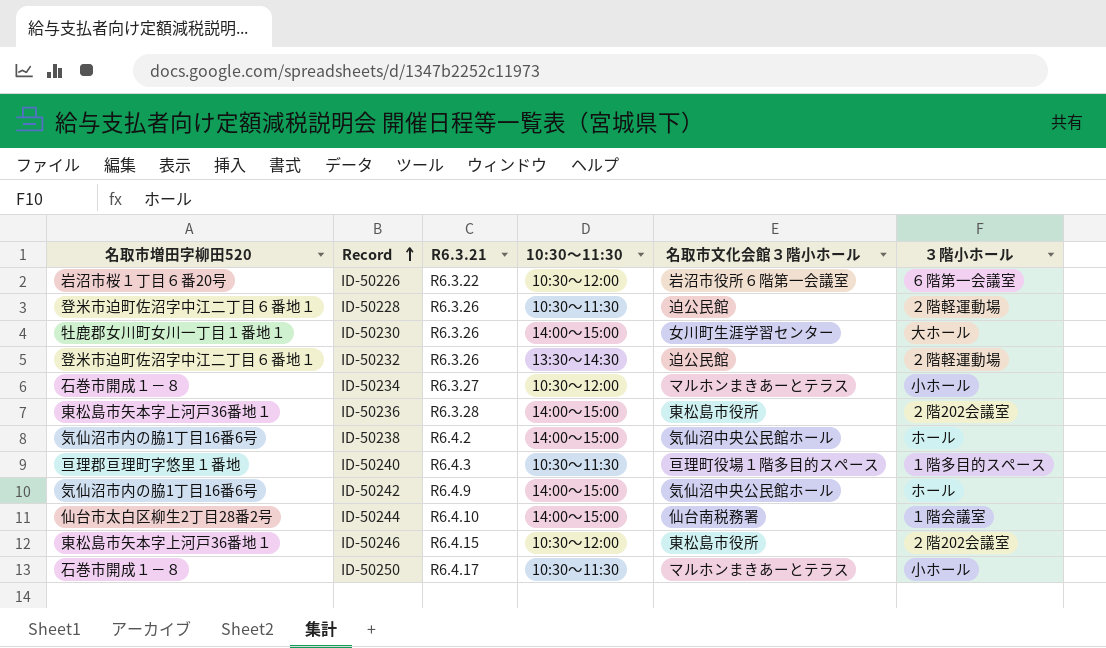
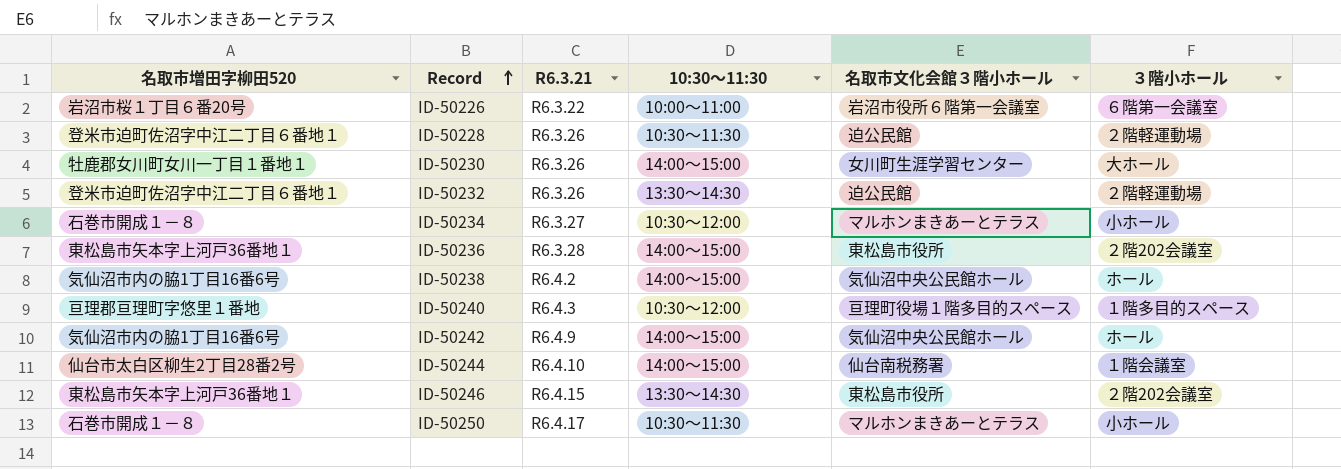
ID-50226 | 10:30～11:30: 10:30～12:00 -> 10:00～11:00
ID-50240 | 10:30～11:30: 10:30～11:30 -> 10:30～12:00
ID-50246 | 10:30～11:30: 10:30～12:00 -> 13:30～14:30

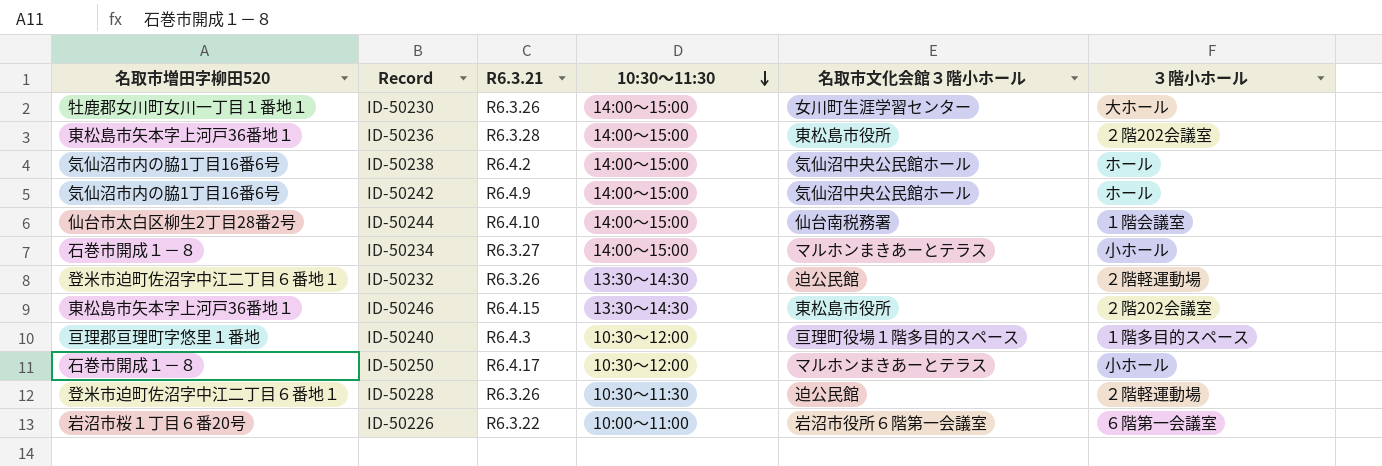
row order: Record ascending -> 10:30～11:30 descending
ID-50234 | 10:30～11:30: 10:30～12:00 -> 14:00～15:00
ID-50250 | 10:30～11:30: 10:30～11:30 -> 10:30～12:00

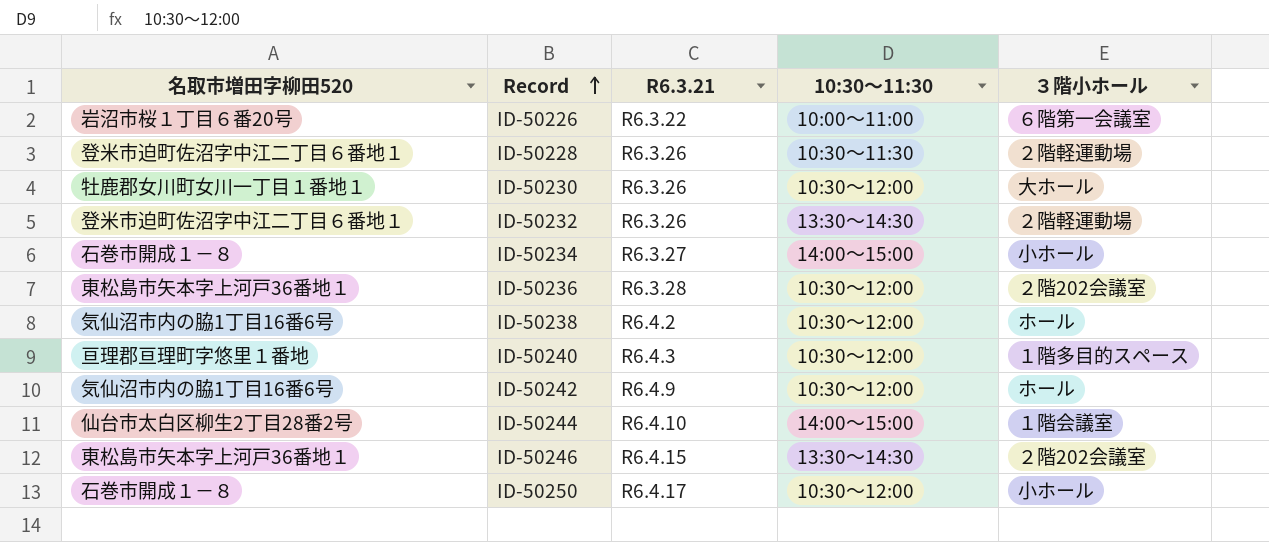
row order: 10:30～11:30 descending -> Record ascending
column 名取市文化会館３階小ホール | position: 5 -> none
ID-50230 | 10:30～11:30: 14:00～15:00 -> 10:30～12:00
ID-50236 | 10:30～11:30: 14:00～15:00 -> 10:30～12:00
ID-50238 | 10:30～11:30: 14:00～15:00 -> 10:30～12:00
ID-50242 | 10:30～11:30: 14:00～15:00 -> 10:30～12:00

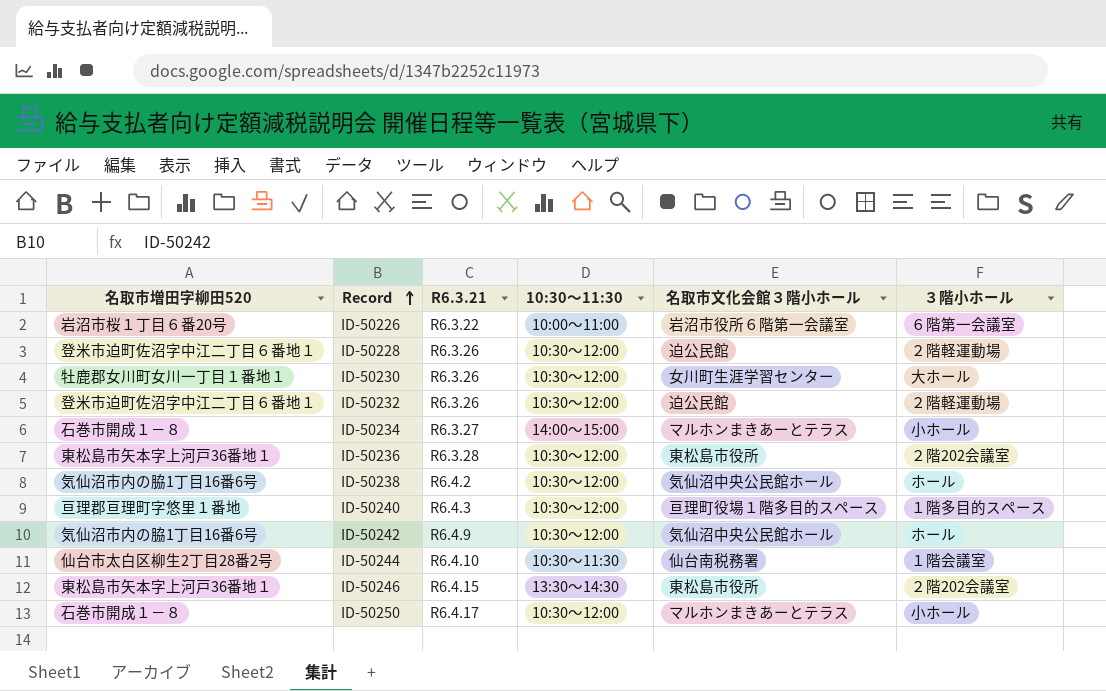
column 名取市文化会館３階小ホール | position: none -> 5
ID-50228 | 10:30～11:30: 10:30～11:30 -> 10:30～12:00
ID-50232 | 10:30～11:30: 13:30～14:30 -> 10:30～12:00
ID-50244 | 10:30～11:30: 14:00～15:00 -> 10:30～11:30

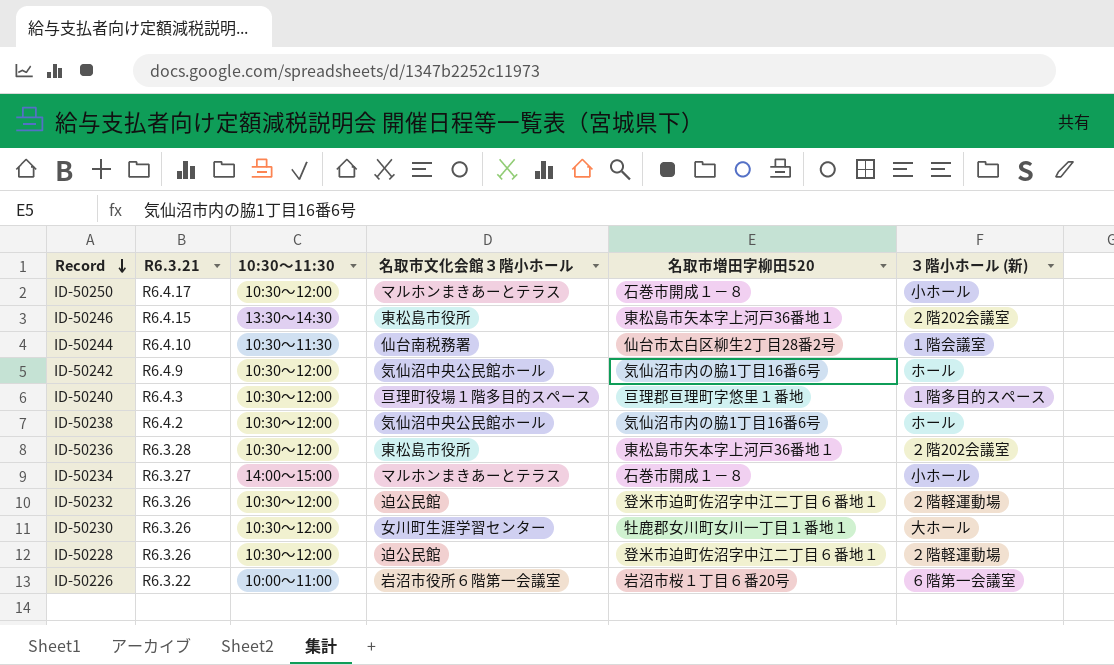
row order: Record ascending -> Record descending
column 名取市増田字柳田520 | position: 1 -> 5
column name: ３階小ホール -> ３階小ホール (新)

